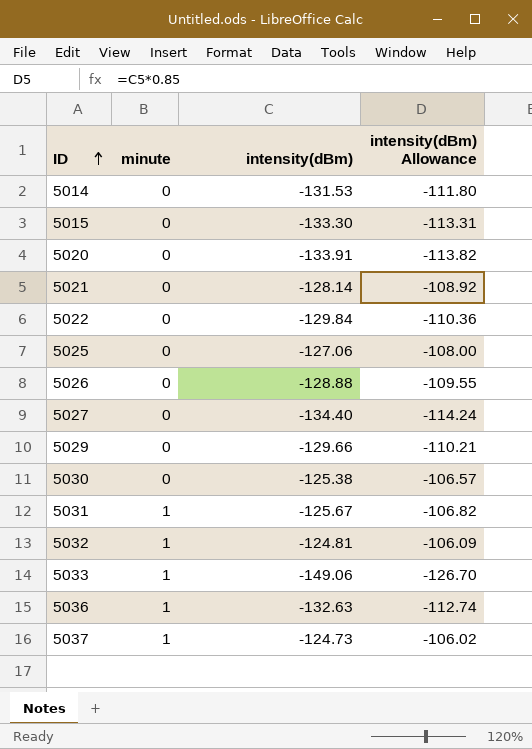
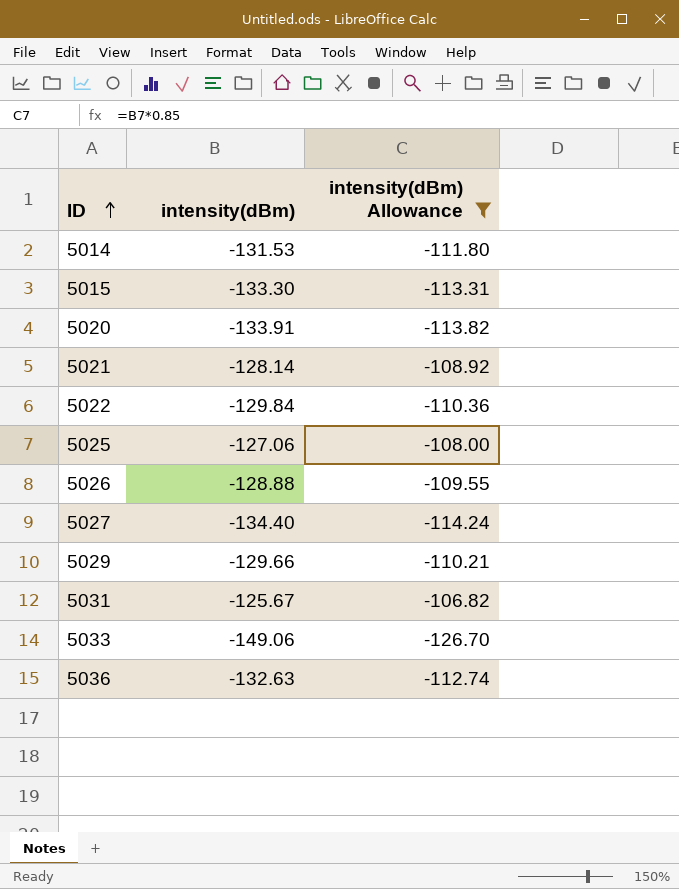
filter: none -> intensity(dBm) Allowance <= -106.82
column minute | position: 2 -> none

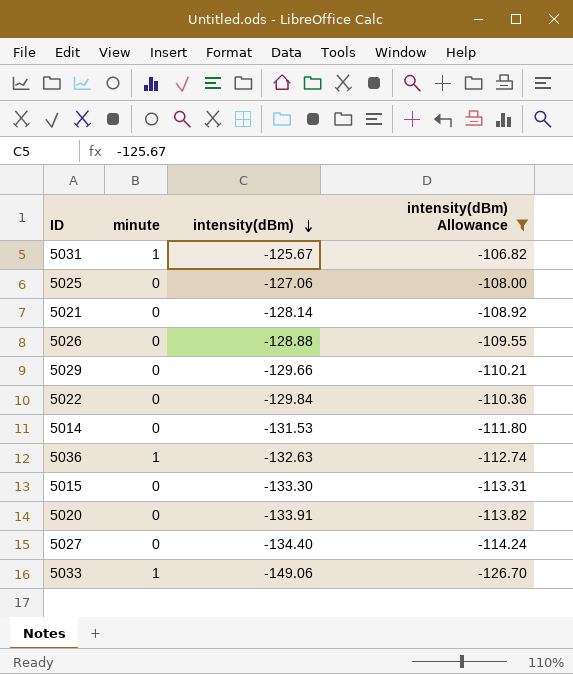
row order: ID ascending -> intensity(dBm) descending
column minute | position: none -> 2

